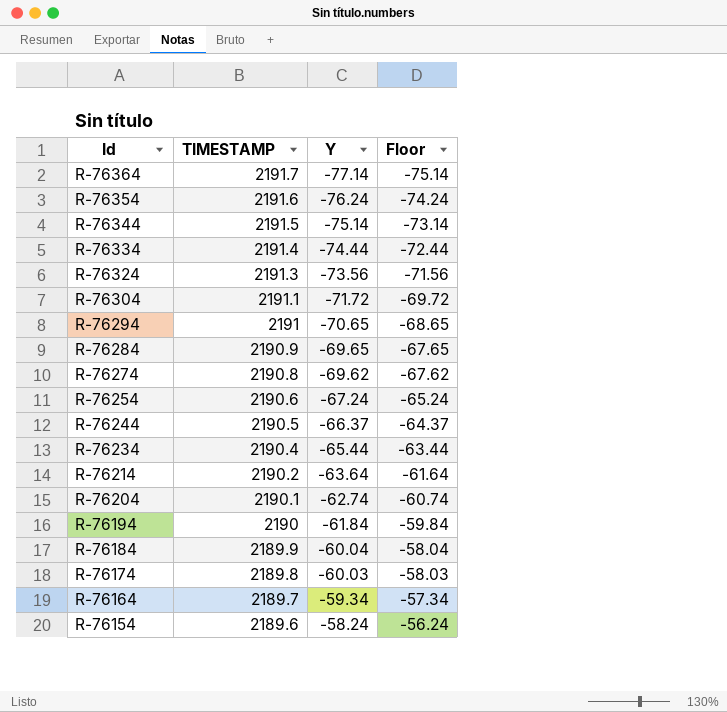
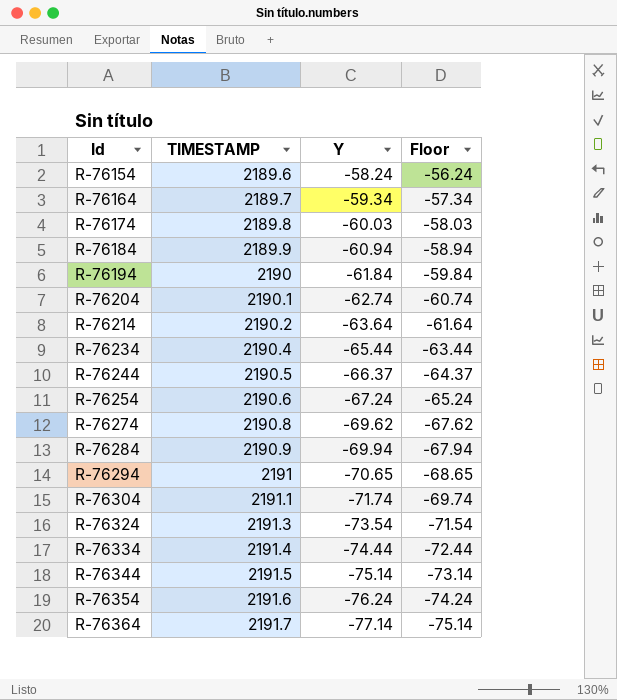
row order: Id descending -> Id ascending
R-76184 | Y: -60.04 -> -60.94
R-76184 | Floor: -58.04 -> -58.94
R-76284 | Y: -69.65 -> -69.94
R-76284 | Floor: -67.65 -> -67.94
R-76304 | Y: -71.72 -> -71.74
R-76304 | Floor: -69.72 -> -69.74
R-76324 | Y: -73.56 -> -73.54
R-76324 | Floor: -71.56 -> -71.54

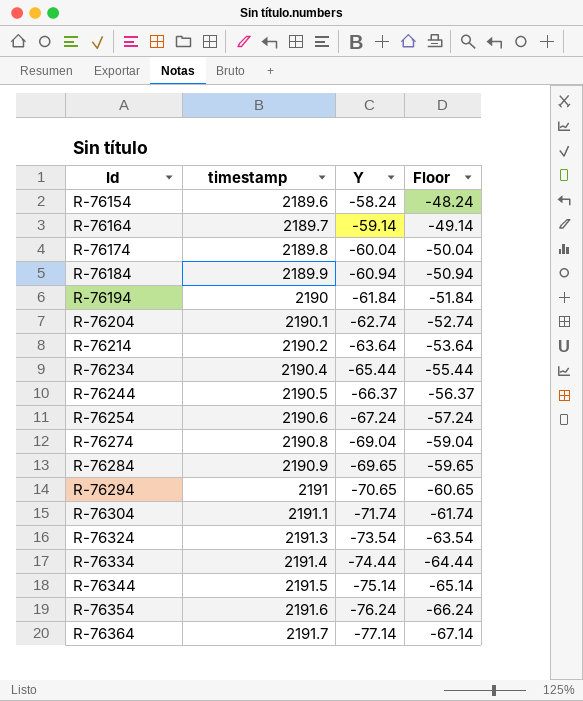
column name: TIMESTAMP -> timestamp
column Floor | formula: [Y] + 2 -> [Y] + 10
R-76164 | Y: -59.34 -> -59.14
R-76174 | Y: -60.03 -> -60.04
R-76274 | Y: -69.62 -> -69.04
R-76284 | Y: -69.94 -> -69.65

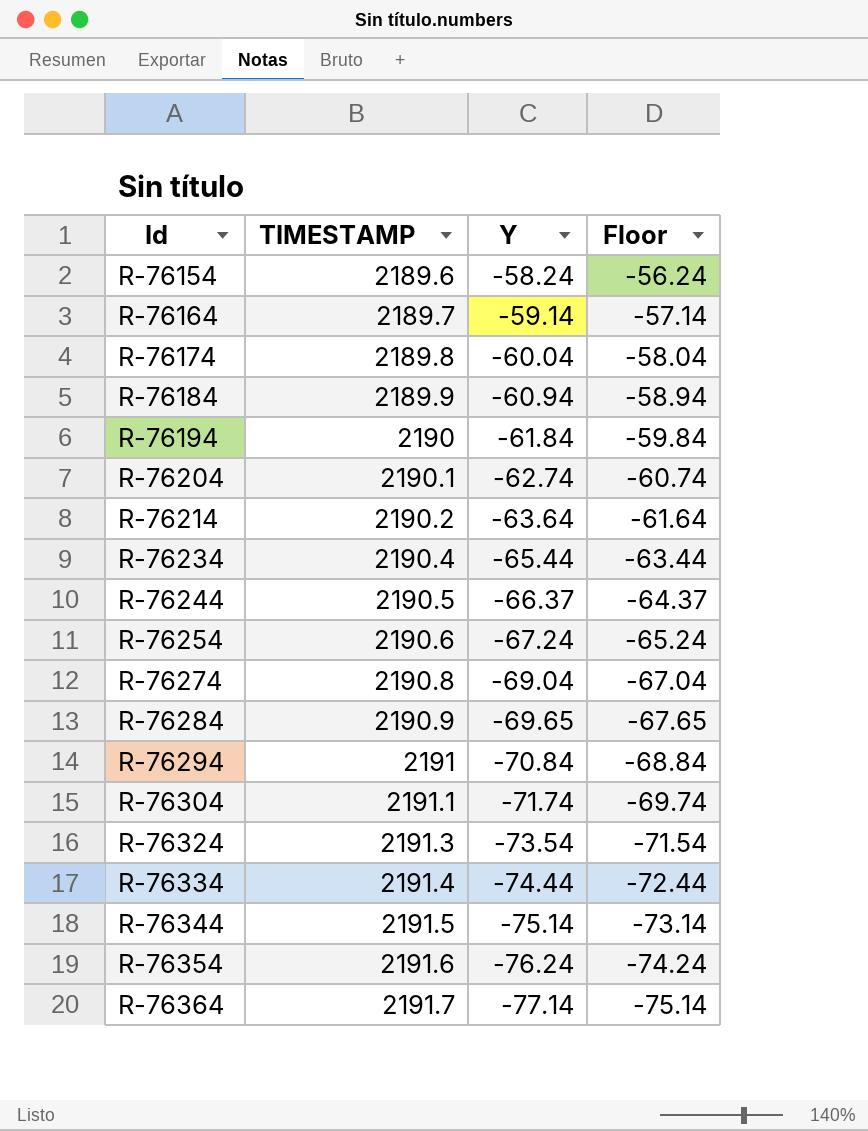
column name: timestamp -> TIMESTAMP
column Floor | formula: [Y] + 10 -> [Y] + 2
R-76294 | Y: -70.65 -> -70.84

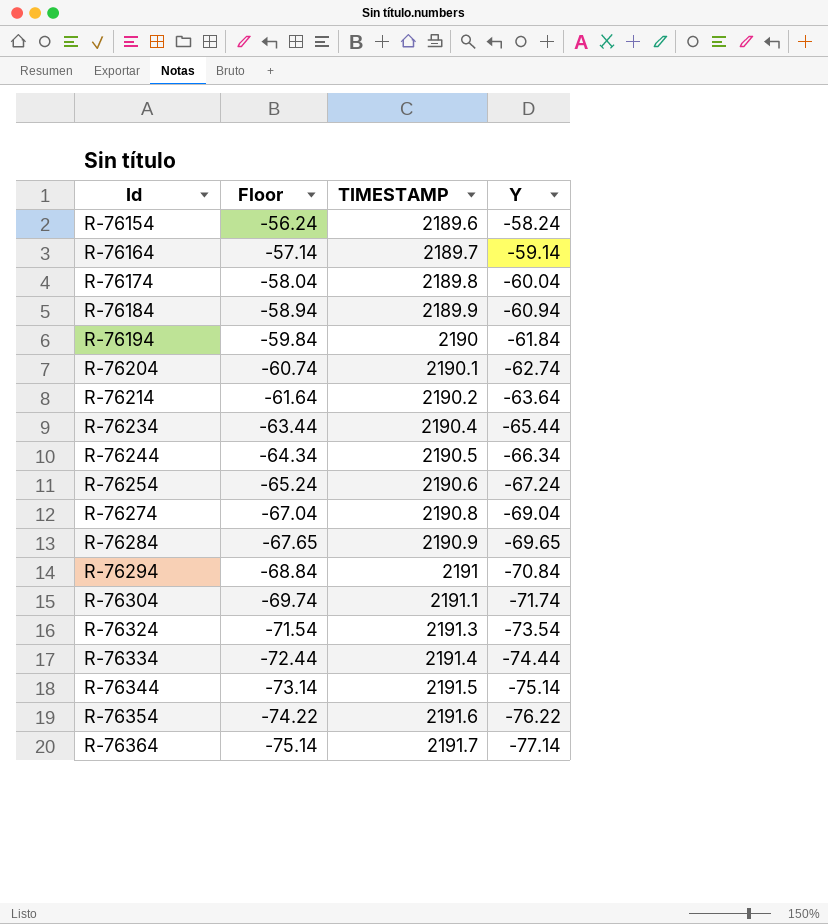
column Floor | position: 4 -> 2
R-76244 | Floor: -64.37 -> -64.34
R-76244 | Y: -66.37 -> -66.34
R-76354 | Floor: -74.24 -> -74.22
R-76354 | Y: -76.24 -> -76.22

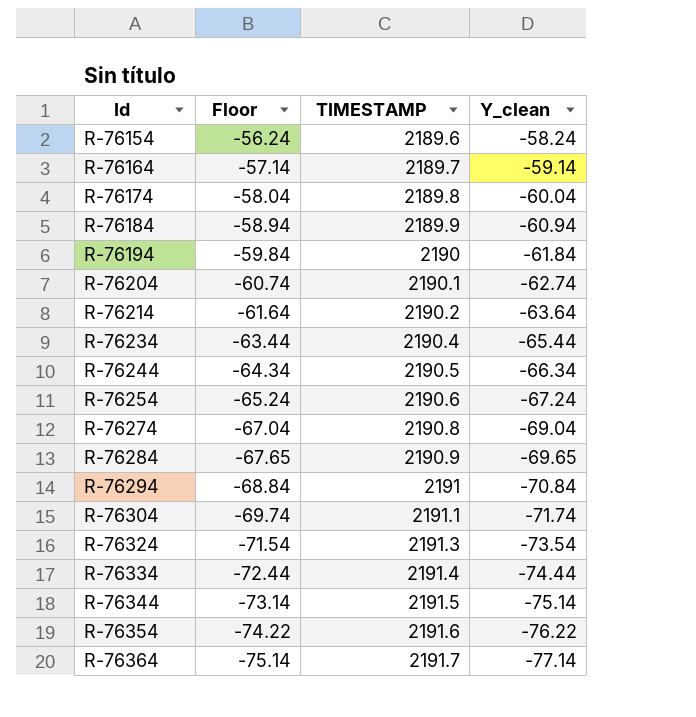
column name: Y -> Y_clean

